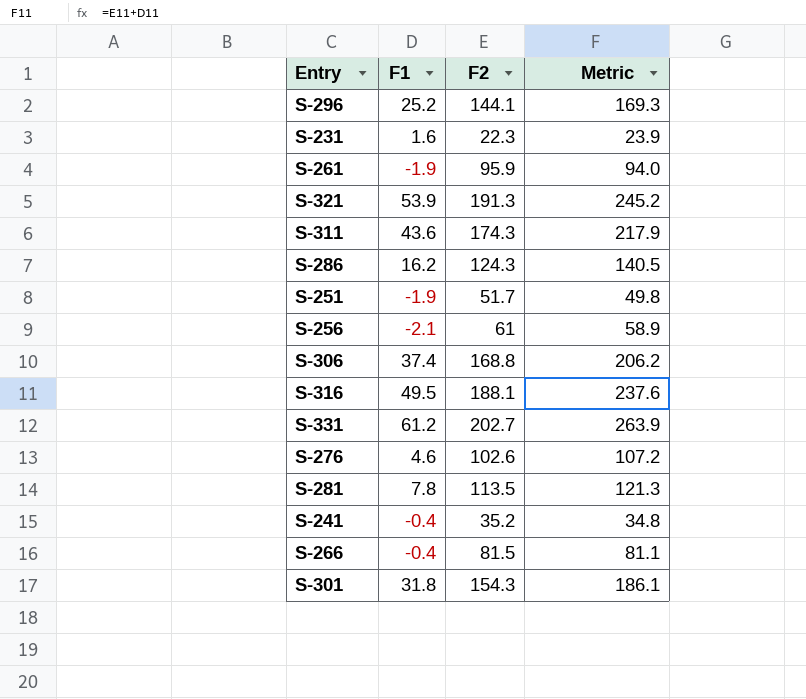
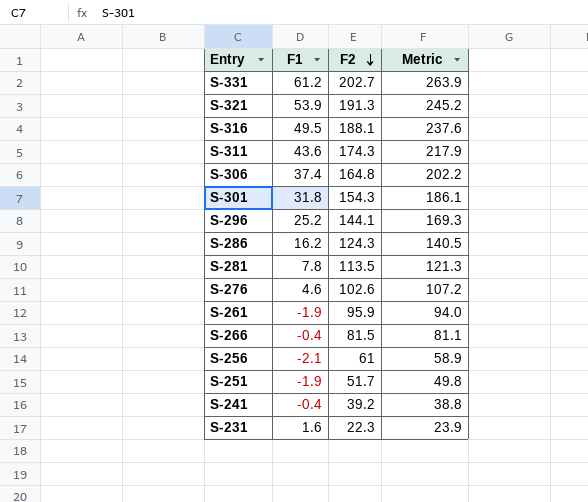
row order: none -> F2 descending
S-306 | F2: 168.8 -> 164.8
S-306 | Metric: 206.2 -> 202.2
S-241 | F2: 35.2 -> 39.2
S-241 | Metric: 34.8 -> 38.8

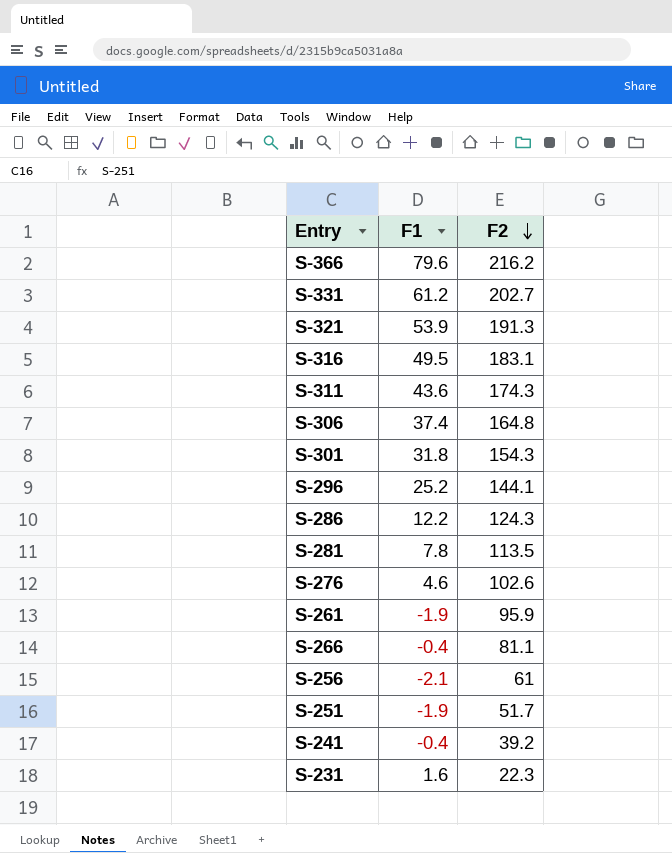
column Metric | formula: [F1] + [F2] -> none
row S-366: none -> 79.6 | 216.2
S-316 | F2: 188.1 -> 183.1
S-286 | F1: 16.2 -> 12.2
S-266 | F2: 81.5 -> 81.1

